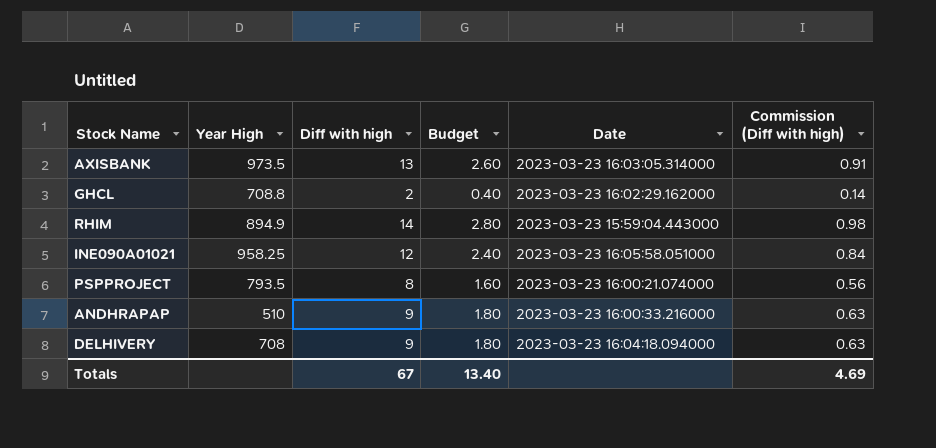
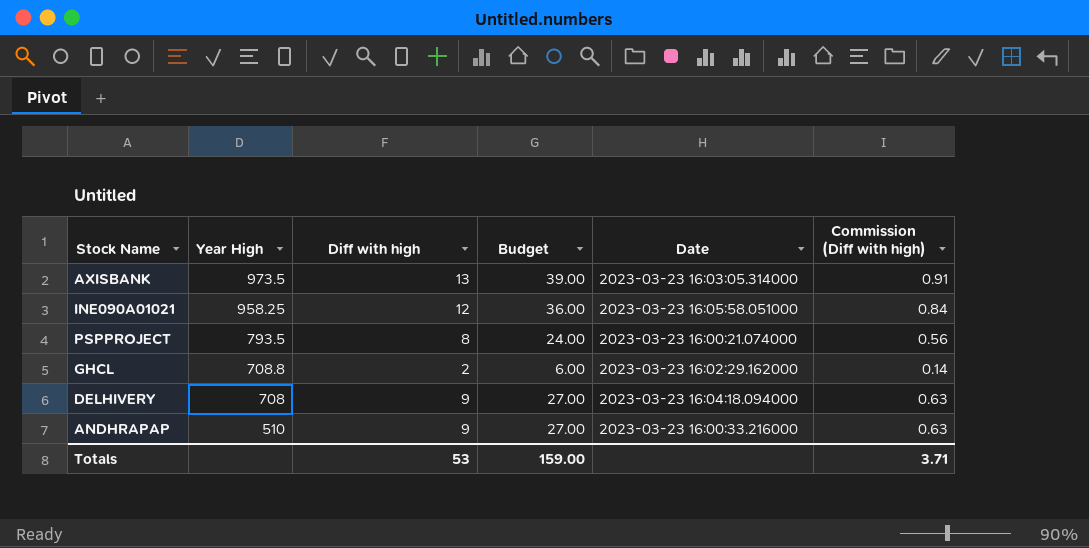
row order: none -> Year High descending
column Budget | formula: [Diff with high] * 0.2 -> [Diff with high] * 3
row RHIM: 894.9 | 14 | 2.80 | 2023-03-23 15:59:04.443000 | 0.98 -> none
Totals | Diff with high: 67 -> 53
Totals | Budget: 13.40 -> 159.00
Totals | Commission (Diff with high): 4.69 -> 3.71

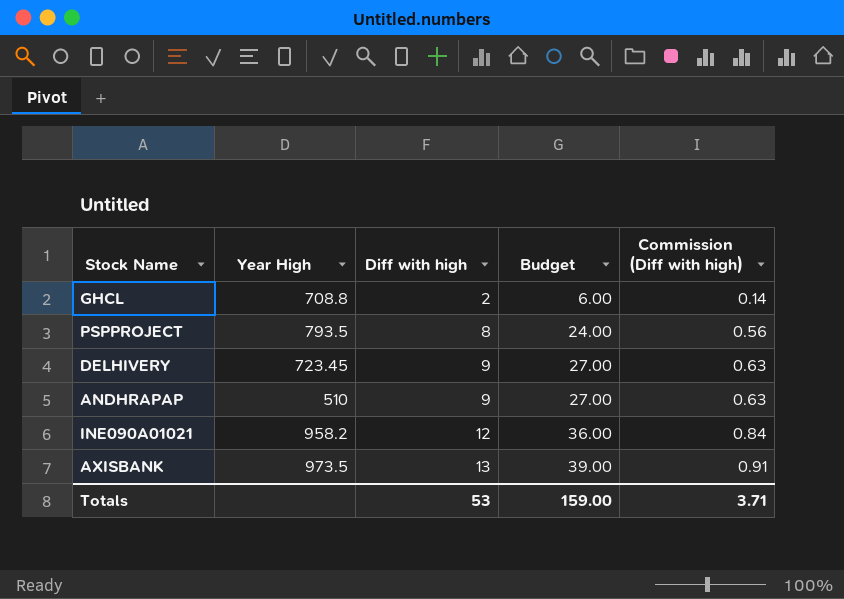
row order: Year High descending -> Diff with high ascending
column Date | position: 5 -> none
DELHIVERY | Year High: 708 -> 723.45
INE090A01021 | Year High: 958.25 -> 958.2

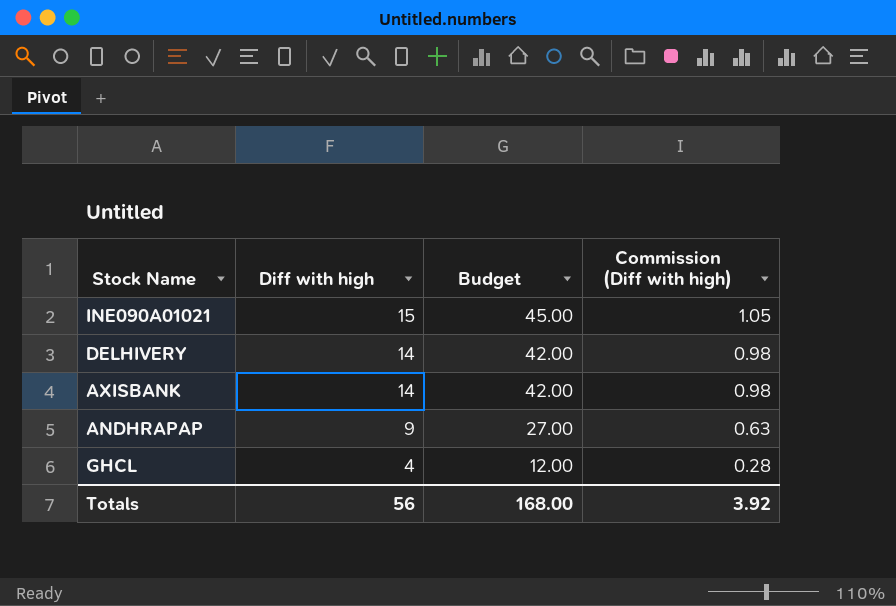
row order: Diff with high ascending -> Diff with high descending
column Year High | position: 2 -> none
row PSPPROJECT: 793.5 | 8 | 24.00 | 0.56 -> none
INE090A01021 | Diff with high: 12 -> 15
INE090A01021 | Budget: 36.00 -> 45.00
INE090A01021 | Commission (Diff with high): 0.84 -> 1.05
DELHIVERY | Diff with high: 9 -> 14
DELHIVERY | Budget: 27.00 -> 42.00
DELHIVERY | Commission (Diff with high): 0.63 -> 0.98
AXISBANK | Diff with high: 13 -> 14
AXISBANK | Budget: 39.00 -> 42.00
AXISBANK | Commission (Diff with high): 0.91 -> 0.98
GHCL | Diff with high: 2 -> 4
GHCL | Budget: 6.00 -> 12.00
GHCL | Commission (Diff with high): 0.14 -> 0.28
Totals | Diff with high: 53 -> 56
Totals | Budget: 159.00 -> 168.00
Totals | Commission (Diff with high): 3.71 -> 3.92

